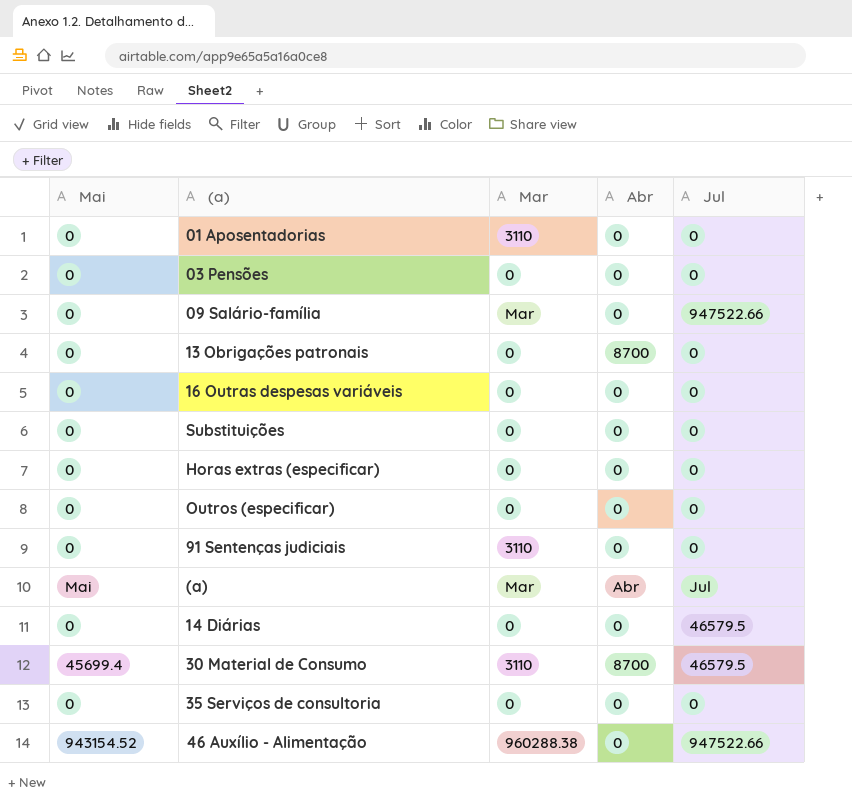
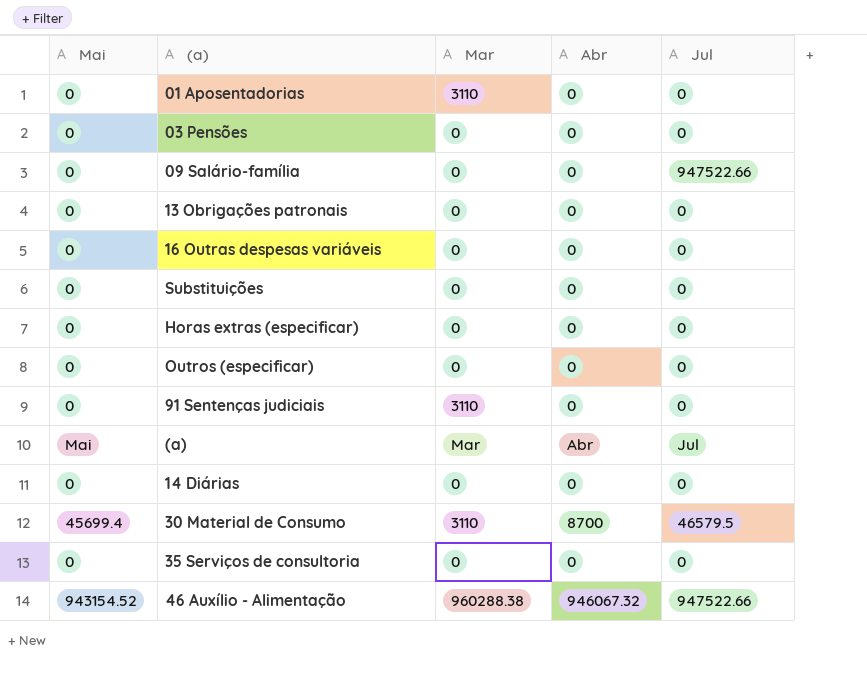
09 Salário-família | Mar: Mar -> 0
13 Obrigações patronais | Abr: 8700 -> 0
14 Diárias | Jul: 46579.5 -> 0
46 Auxílio - Alimentação | Abr: 0 -> 946067.32

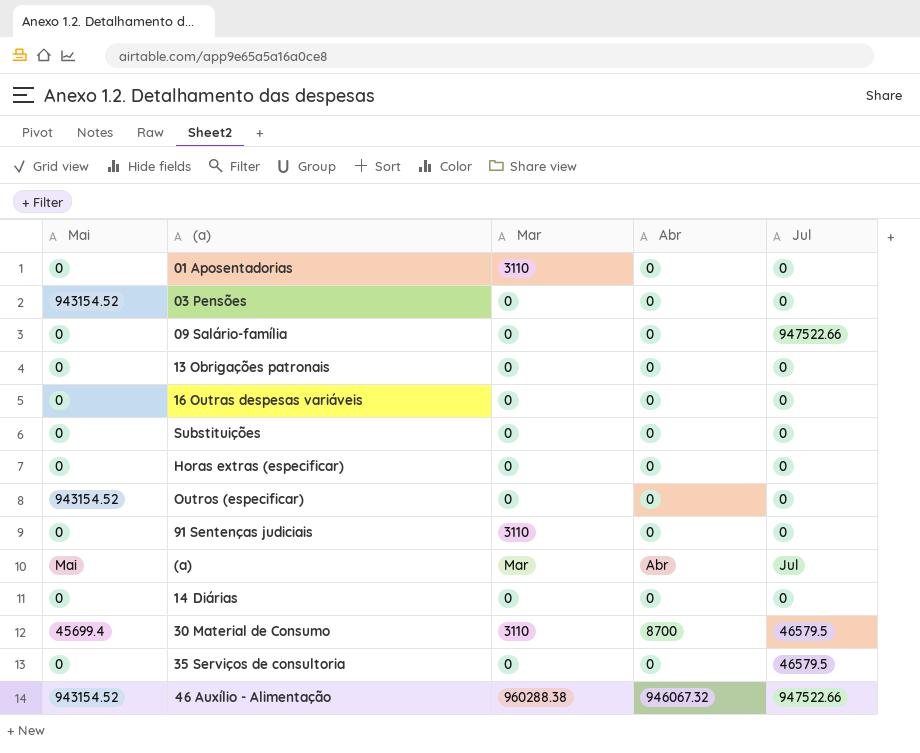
03 Pensões | Mai: 0 -> 943154.52
Outros (especificar) | Mai: 0 -> 943154.52
35 Serviços de consultoria | Jul: 0 -> 46579.5

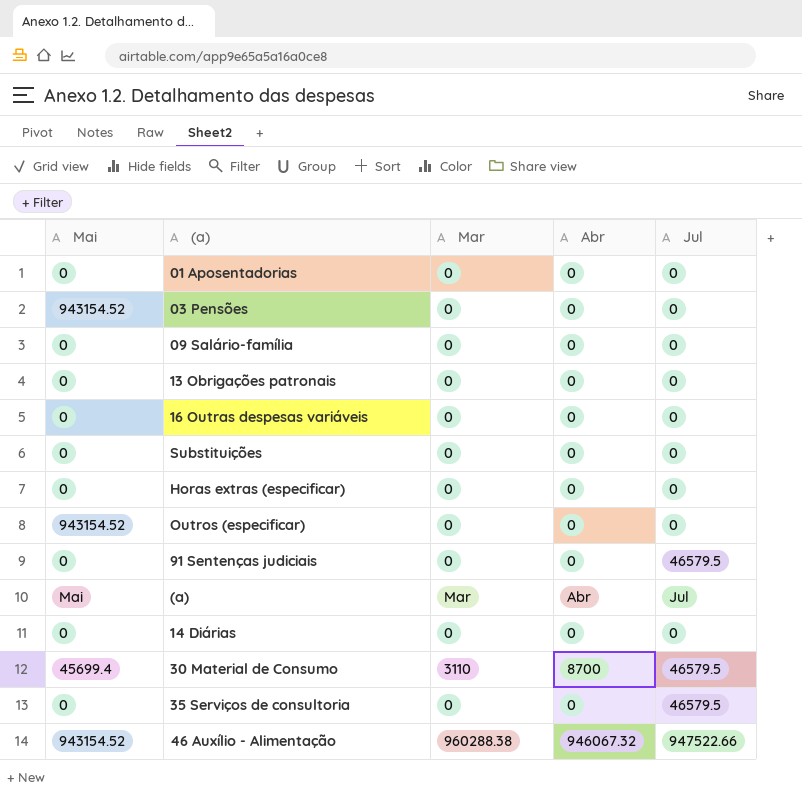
01 Aposentadorias | Mar: 3110 -> 0
09 Salário-família | Jul: 947522.66 -> 0
91 Sentenças judiciais | Mar: 3110 -> 0
91 Sentenças judiciais | Jul: 0 -> 46579.5

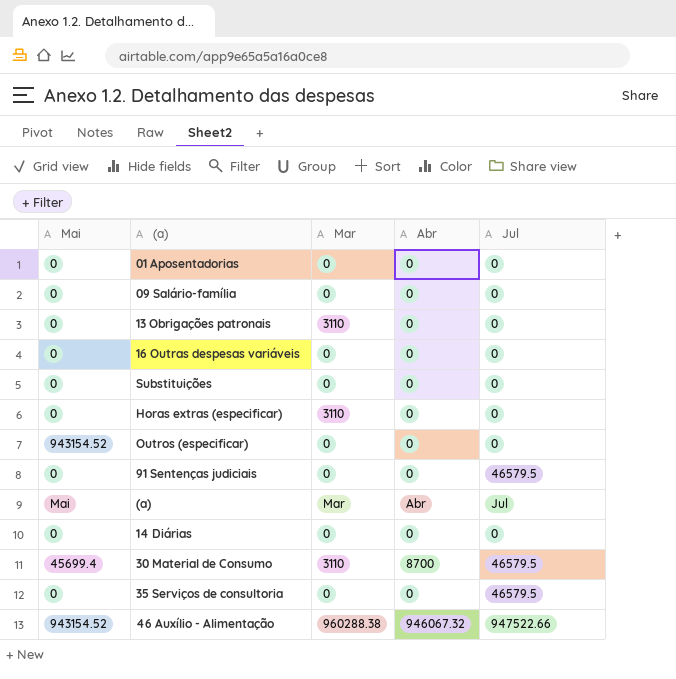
row 03 Pensões: 943154.52 | 0 | 0 | 0 -> none
13 Obrigações patronais | Mar: 0 -> 3110
Horas extras (especificar) | Mar: 0 -> 3110

